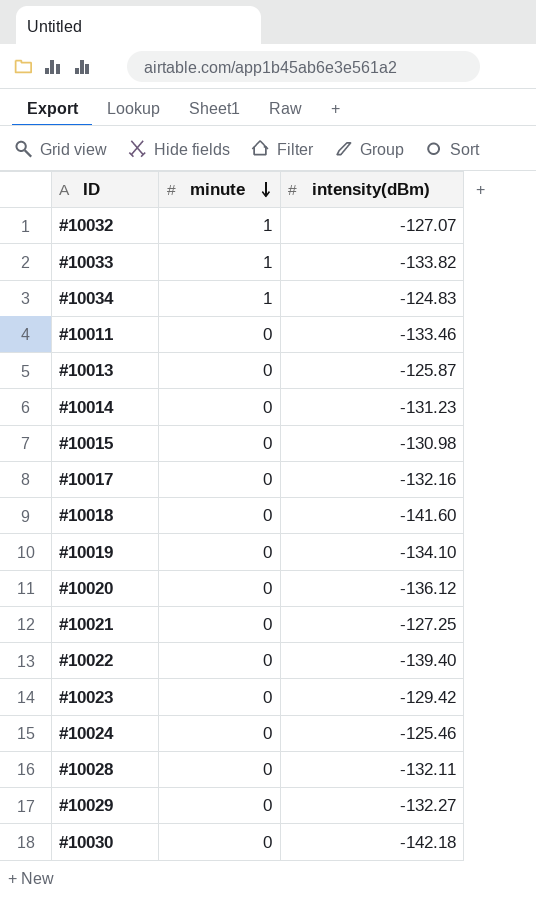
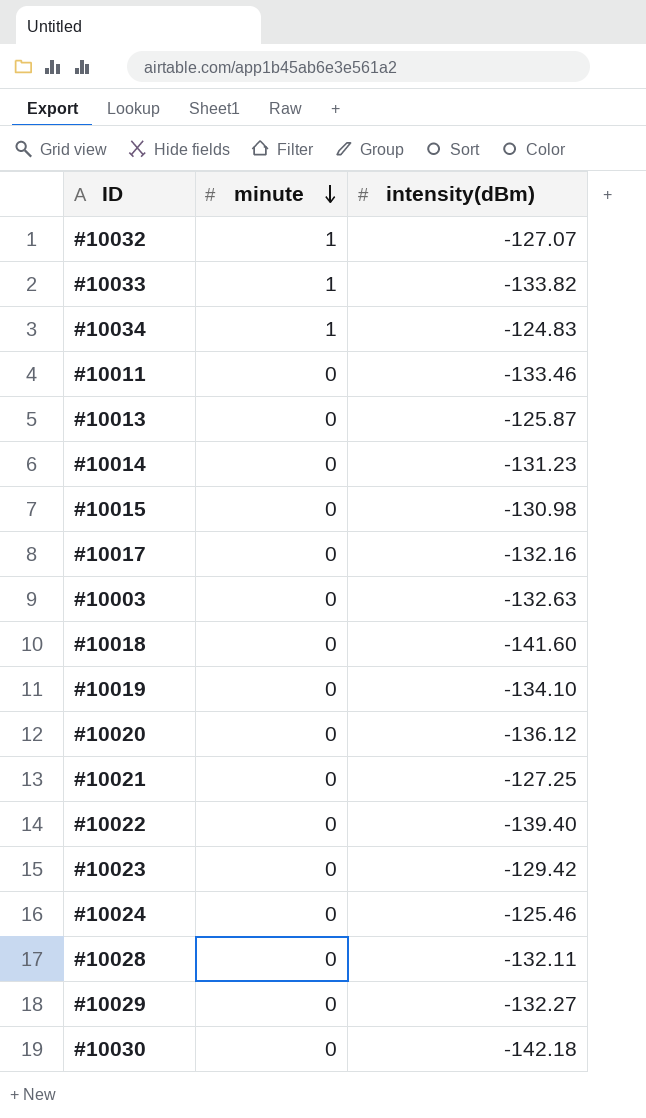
row #10003: none -> 0 | -132.63

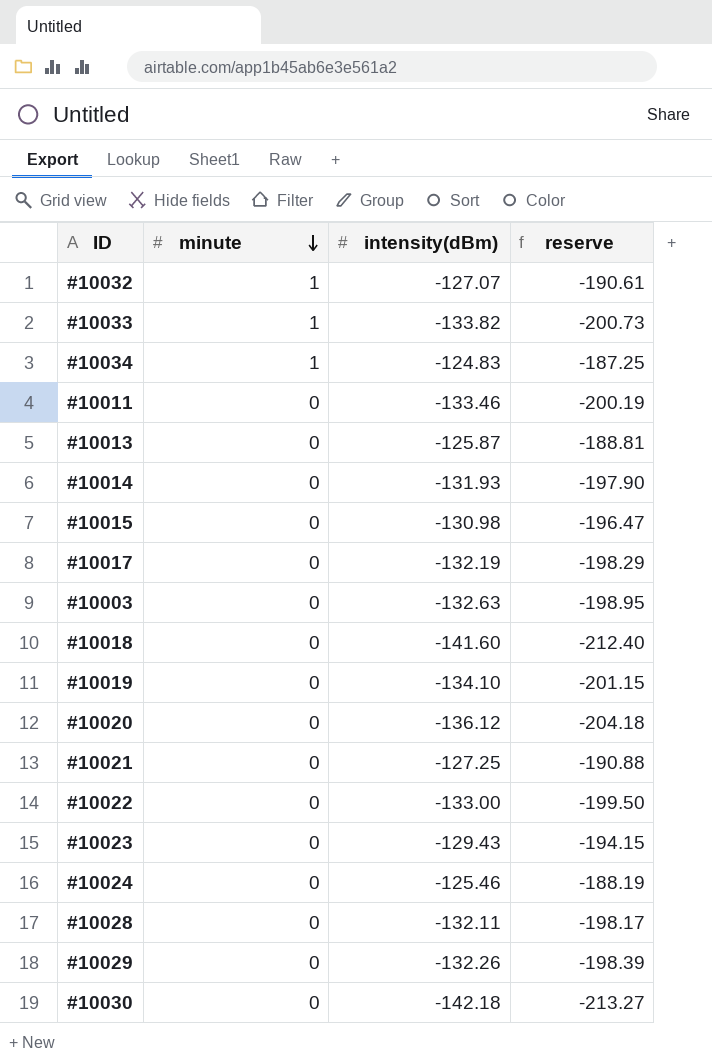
column reserve | formula: none -> [intensity(dBm)] * 1.5
#10014 | intensity(dBm): -131.23 -> -131.93
#10017 | intensity(dBm): -132.16 -> -132.19
#10022 | intensity(dBm): -139.40 -> -133.00
#10023 | intensity(dBm): -129.42 -> -129.43
#10029 | intensity(dBm): -132.27 -> -132.26

